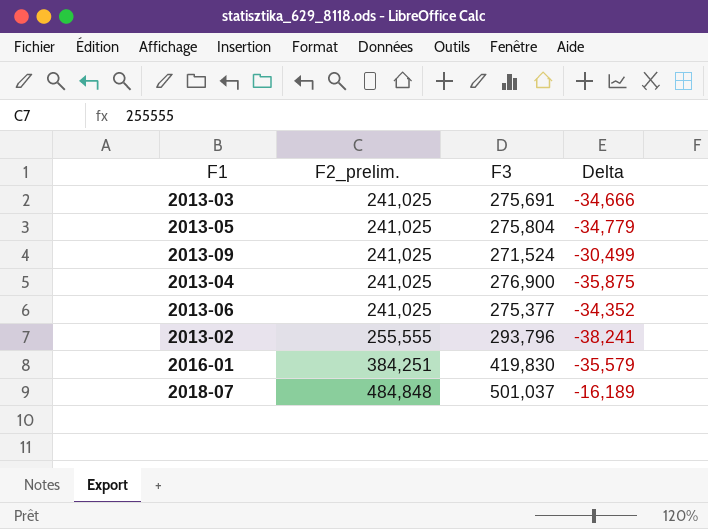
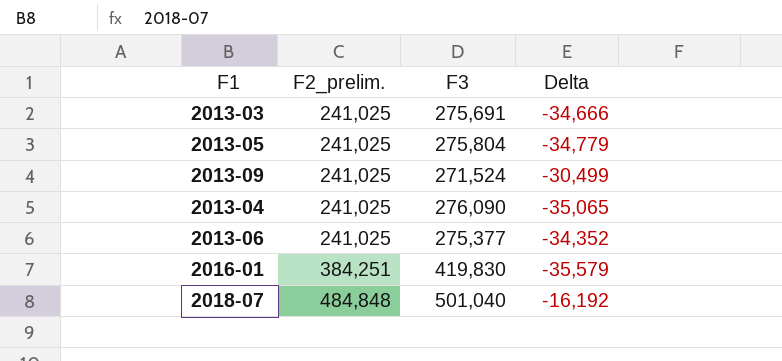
row 2013-02: 255,555 | 293,796 | -38,241 -> none
2013-04 | F3: 276,900 -> 276,090
2013-04 | Delta: -35,875 -> -35,065
2018-07 | F3: 501,037 -> 501,040
2018-07 | Delta: -16,189 -> -16,192

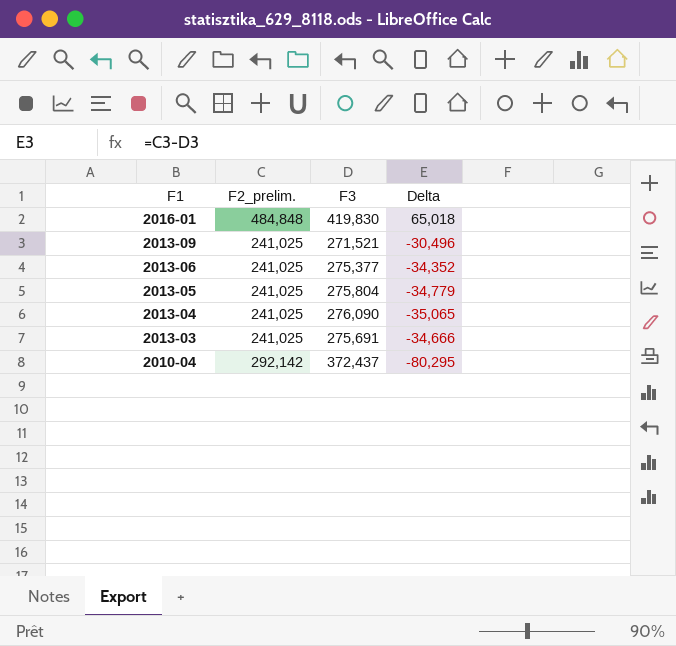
row order: F2_prelim. ascending -> F1 descending
row 2018-07: 484,848 | 501,040 | -16,192 -> none
2016-01 | F2_prelim.: 384,251 -> 484,848
2016-01 | Delta: -35,579 -> 65,018
2013-09 | F3: 271,524 -> 271,521
2013-09 | Delta: -30,499 -> -30,496
row 2010-04: none -> 292,142 | 372,437 | -80,295

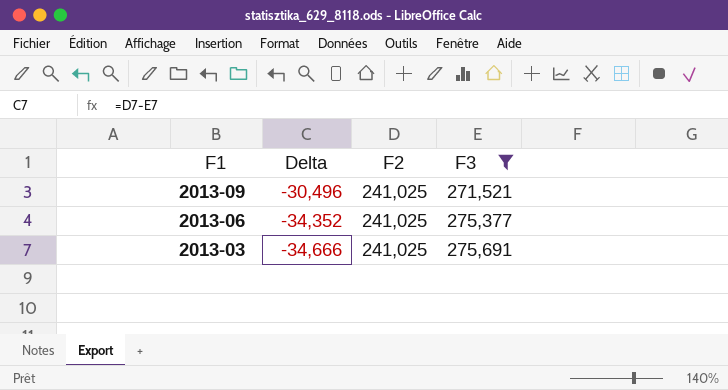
filter: none -> F3 <= 275,691
column Delta | position: 4 -> 2
column name: F2_prelim. -> F2

